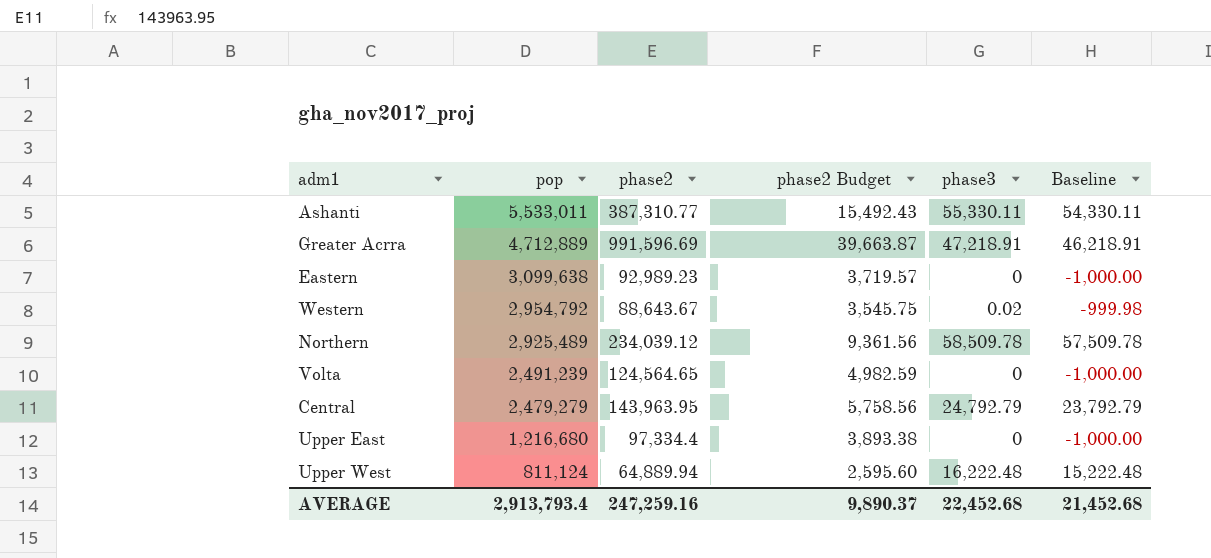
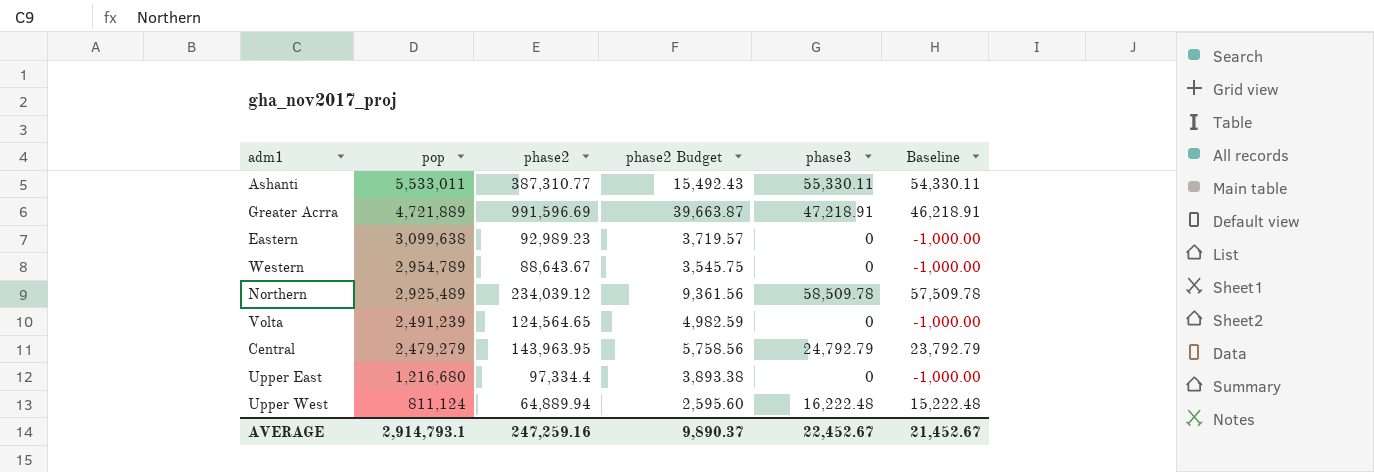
Greater Acrra | pop: 4,712,889 -> 4,721,889
Western | pop: 2,954,792 -> 2,954,789
Western | phase3: 0.02 -> 0
Western | Baseline: -999.98 -> -1,000.00
AVERAGE | pop: 2,913,793.4 -> 2,914,793.1
AVERAGE | phase3: 22,452.68 -> 22,452.67
AVERAGE | Baseline: 21,452.68 -> 21,452.67

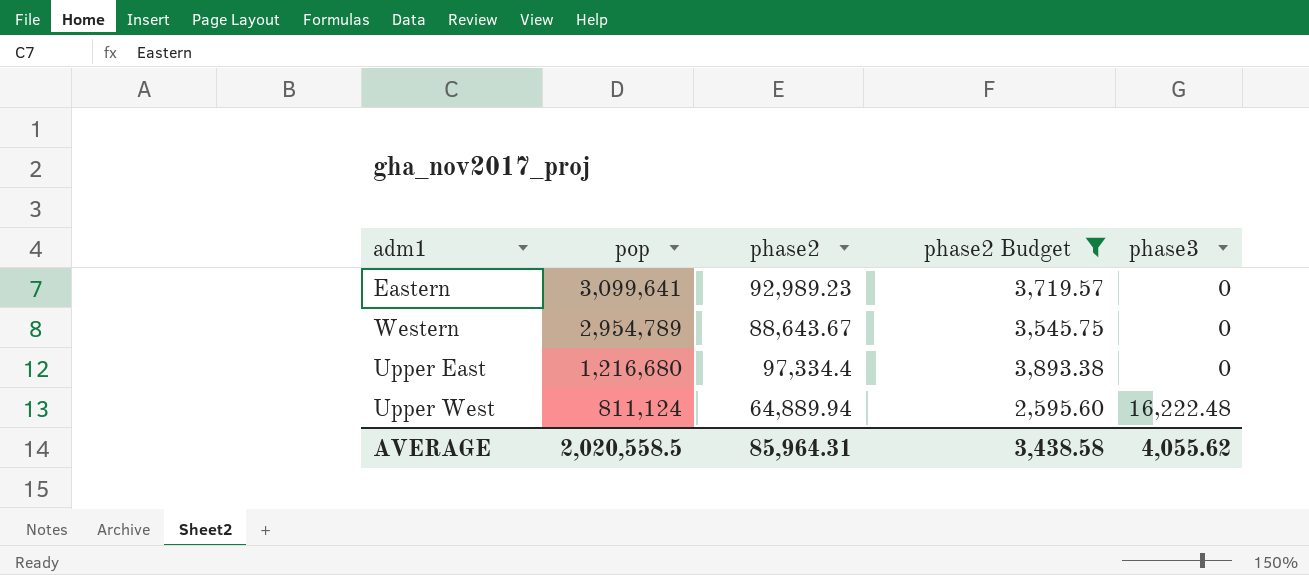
filter: none -> phase2 Budget <= 3,893.38
column Baseline | formula: [phase3] - 1000 -> none
Eastern | pop: 3,099,638 -> 3,099,641
AVERAGE | pop: 2,914,793.1 -> 2,020,558.5
AVERAGE | phase2: 247,259.16 -> 85,964.31
AVERAGE | phase2 Budget: 9,890.37 -> 3,438.58
AVERAGE | phase3: 22,452.67 -> 4,055.62

